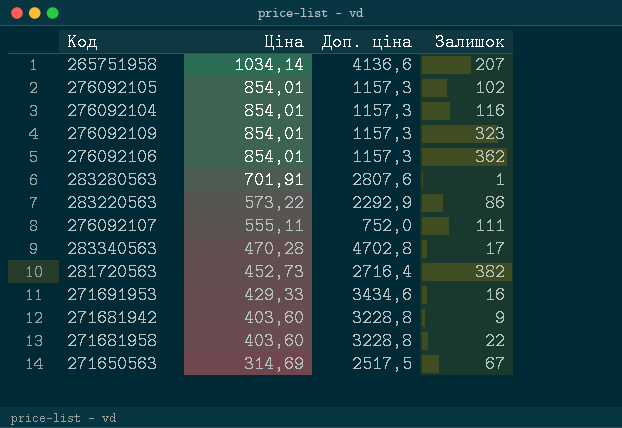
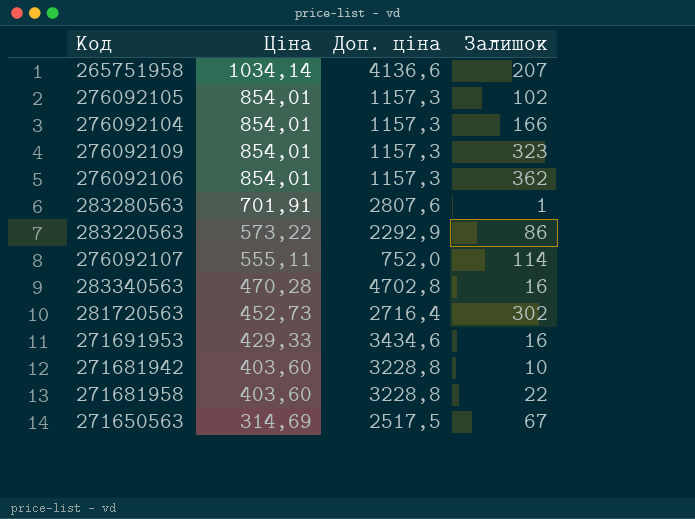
276092104 | Залишок: 116 -> 166
276092107 | Залишок: 111 -> 114
283340563 | Залишок: 17 -> 16
281720563 | Залишок: 382 -> 302
271681942 | Залишок: 9 -> 10

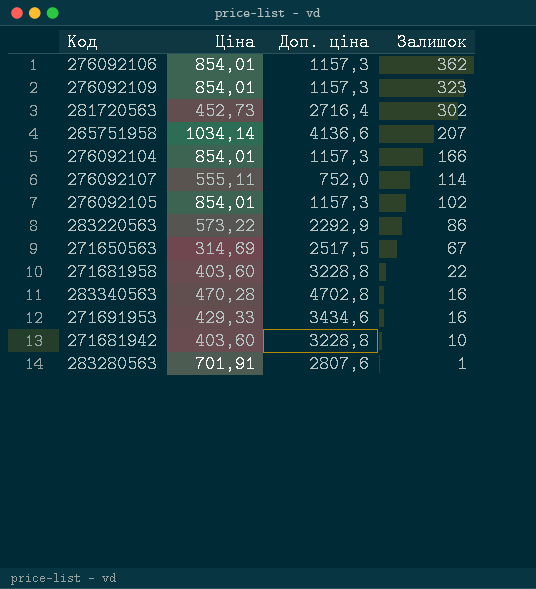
row order: Ціна descending -> Залишок descending

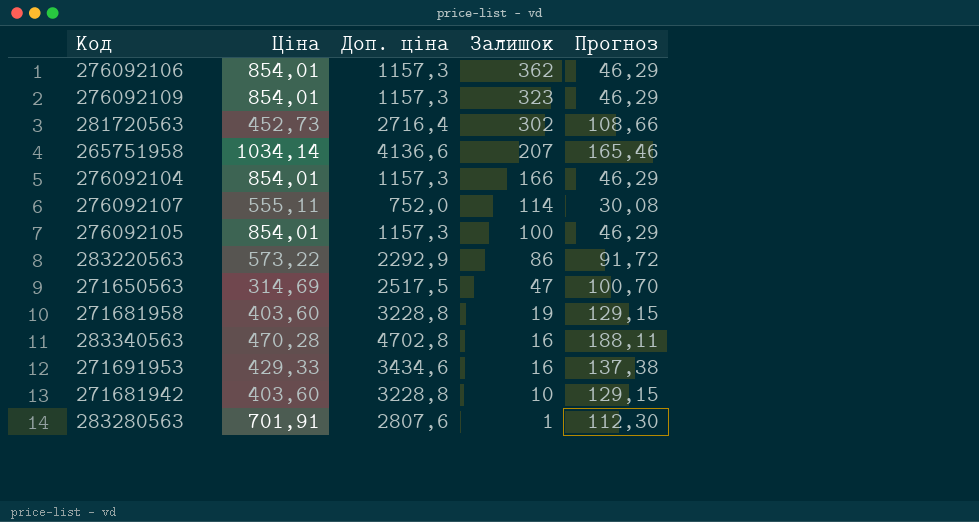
column Прогноз | formula: none -> [Доп. ціна] * 0,04
276092105 | Залишок: 102 -> 100
271650563 | Залишок: 67 -> 47
271681958 | Залишок: 22 -> 19

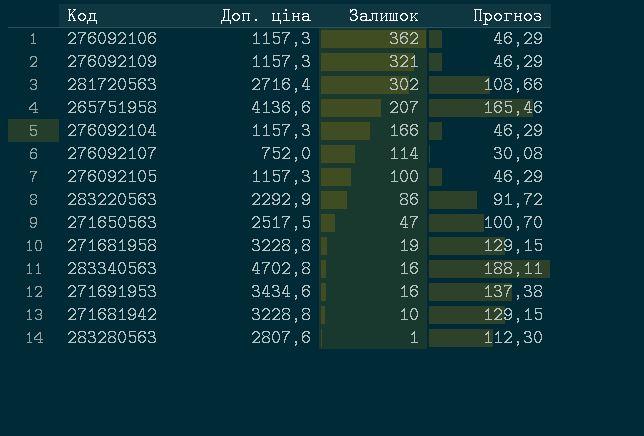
column Ціна | position: 2 -> none
276092109 | Залишок: 323 -> 321

